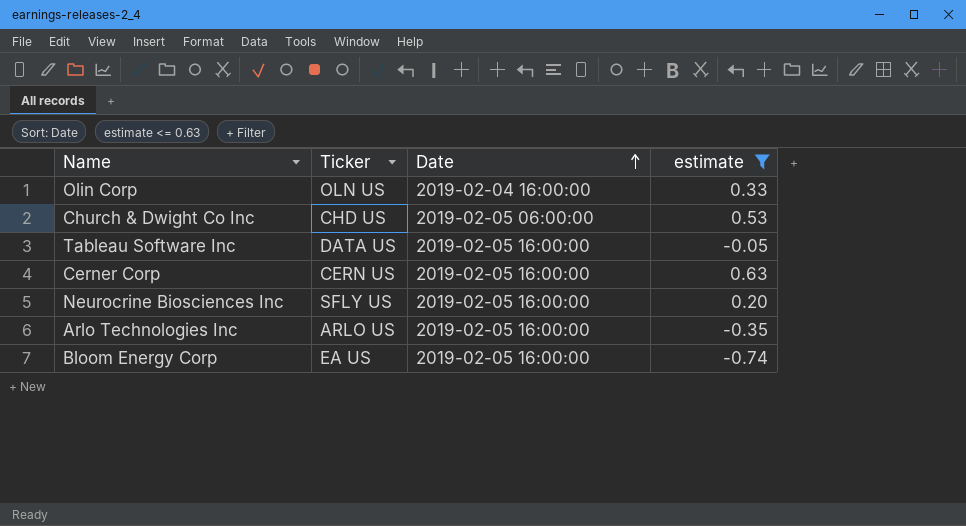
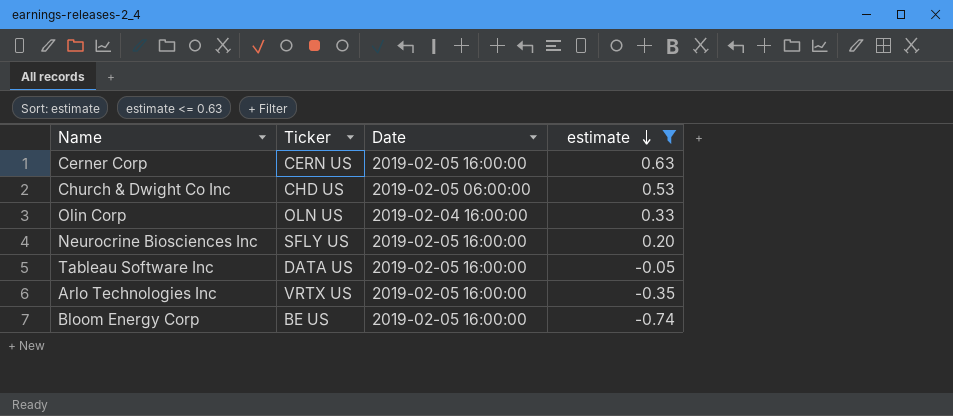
row order: Date ascending -> estimate descending
Arlo Technologies Inc | Ticker: ARLO US -> VRTX US
Bloom Energy Corp | Ticker: EA US -> BE US

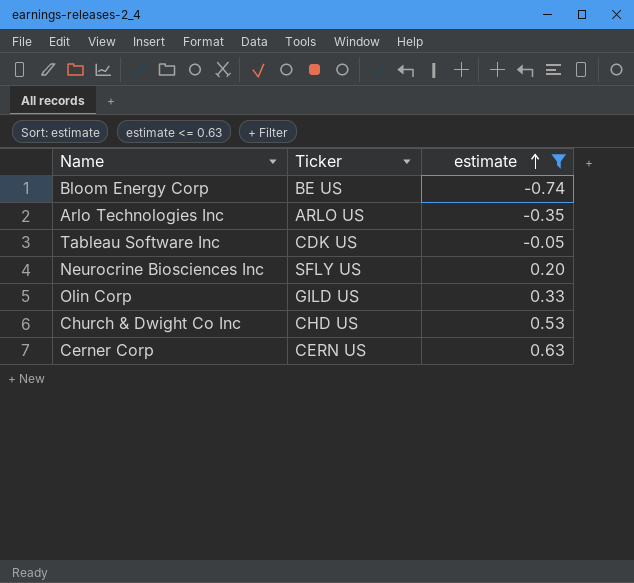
row order: estimate descending -> estimate ascending
column Date | position: 3 -> none
Arlo Technologies Inc | Ticker: VRTX US -> ARLO US
Tableau Software Inc | Ticker: DATA US -> CDK US
Olin Corp | Ticker: OLN US -> GILD US

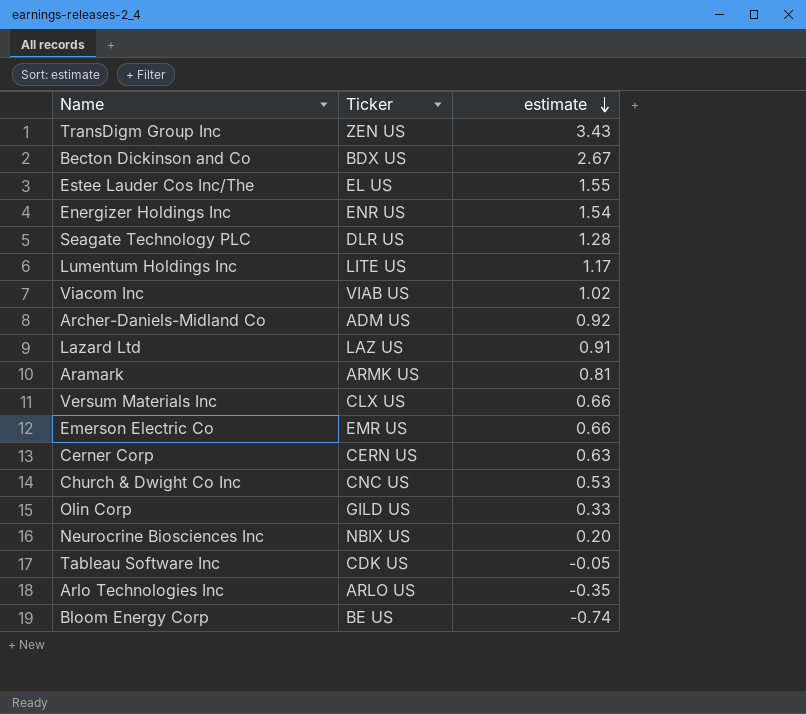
filter: estimate <= 0.63 -> none
row order: estimate ascending -> estimate descending
Church & Dwight Co Inc | Ticker: CHD US -> CNC US
Neurocrine Biosciences Inc | Ticker: SFLY US -> NBIX US

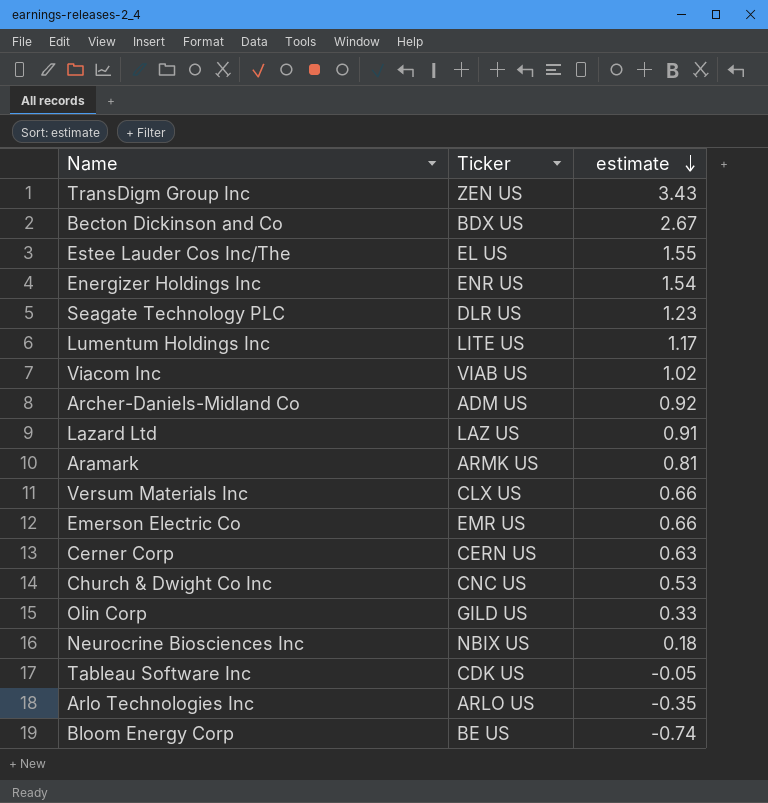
Seagate Technology PLC | estimate: 1.28 -> 1.23
Neurocrine Biosciences Inc | estimate: 0.20 -> 0.18

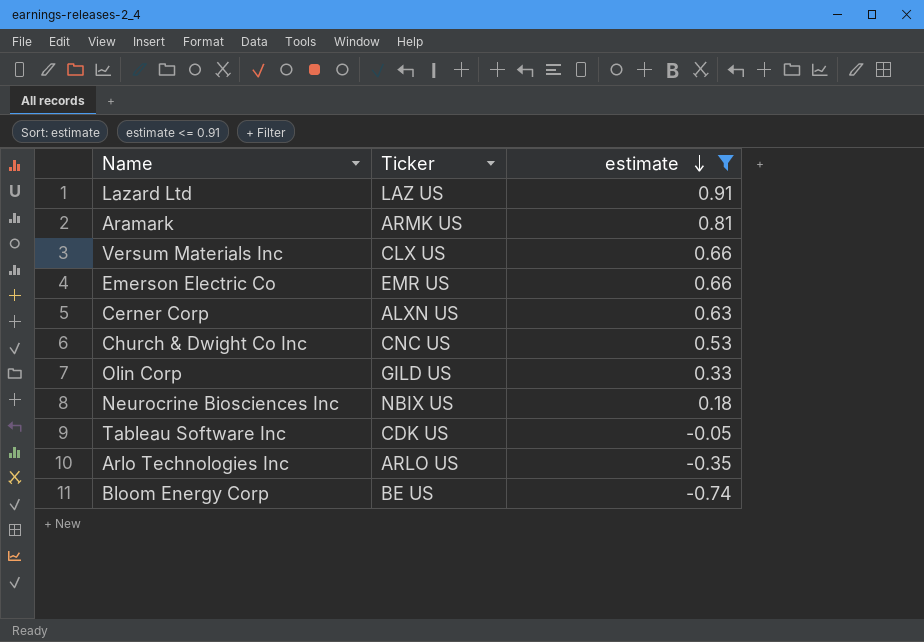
filter: none -> estimate <= 0.91
Cerner Corp | Ticker: CERN US -> ALXN US

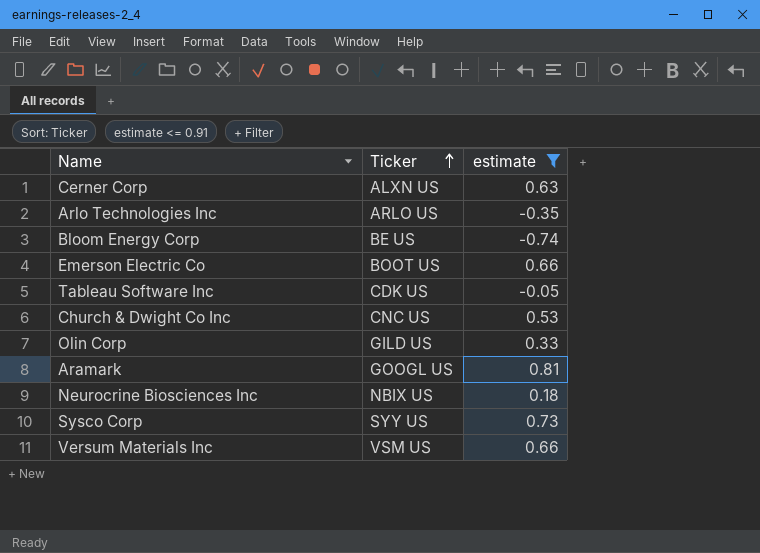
row order: estimate descending -> Ticker ascending
row Lazard Ltd: LAZ US | 0.91 -> none
Emerson Electric Co | Ticker: EMR US -> BOOT US
Aramark | Ticker: ARMK US -> GOOGL US
row Sysco Corp: none -> SYY US | 0.73
Versum Materials Inc | Ticker: CLX US -> VSM US

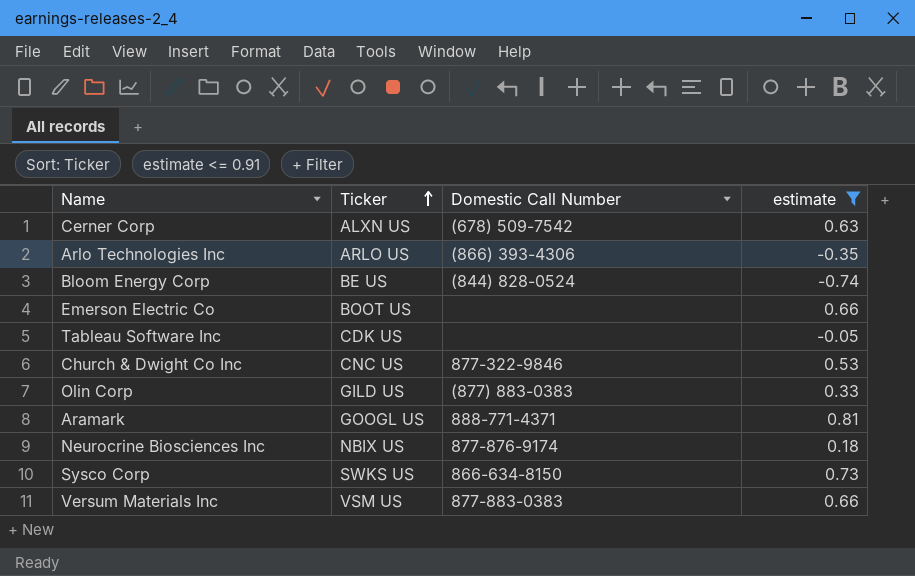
column Domestic Call Number | position: none -> 3
Sysco Corp | Ticker: SYY US -> SWKS US

